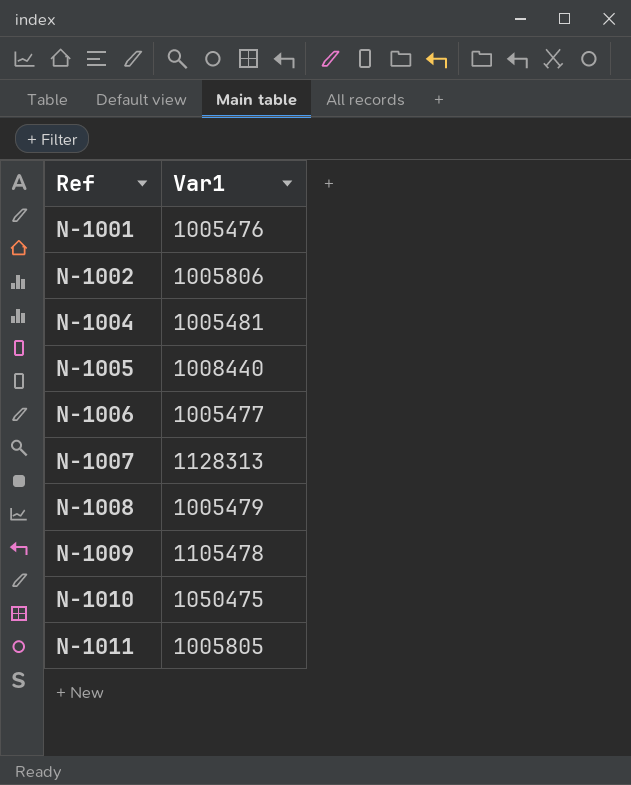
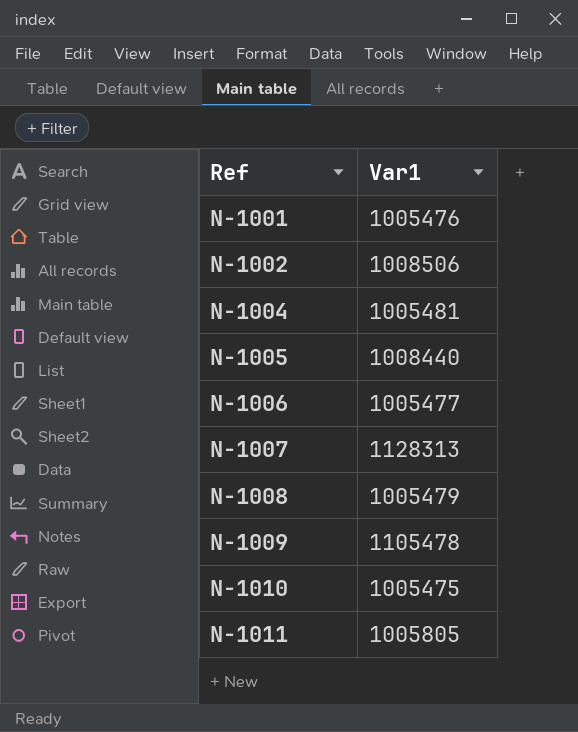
N-1002 | Var1: 1005806 -> 1008506
N-1010 | Var1: 1050475 -> 1005475

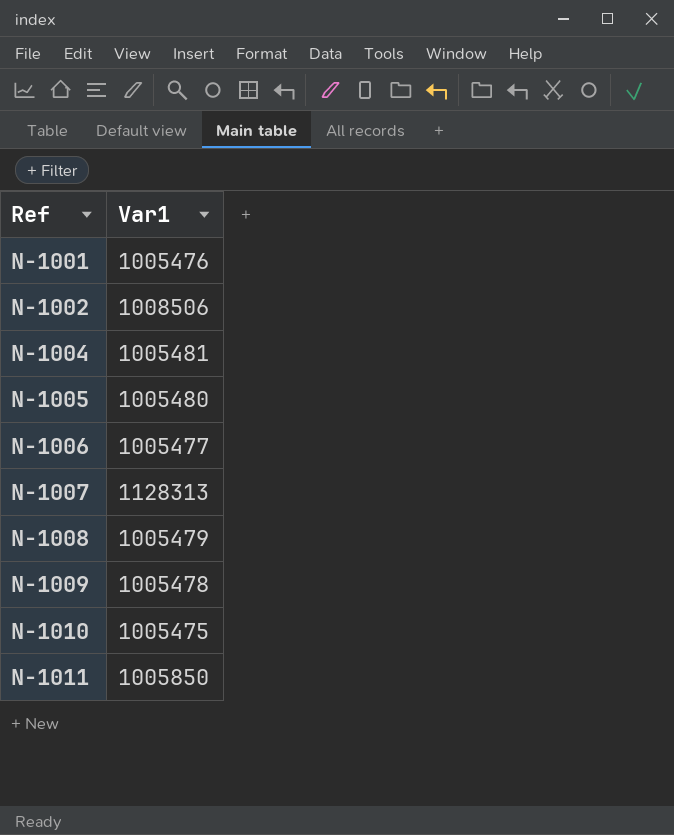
N-1005 | Var1: 1008440 -> 1005480
N-1009 | Var1: 1105478 -> 1005478
N-1011 | Var1: 1005805 -> 1005850

